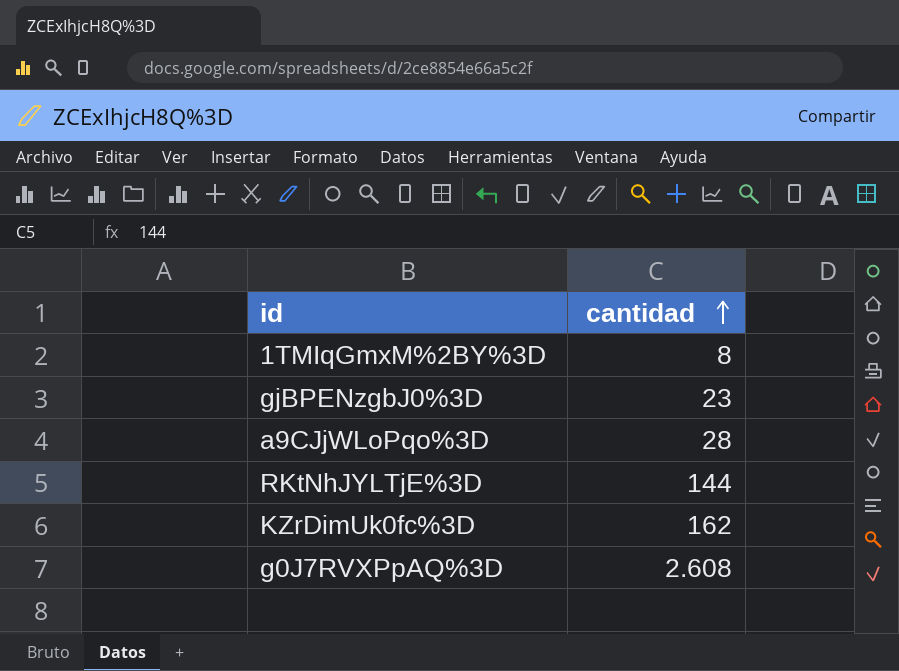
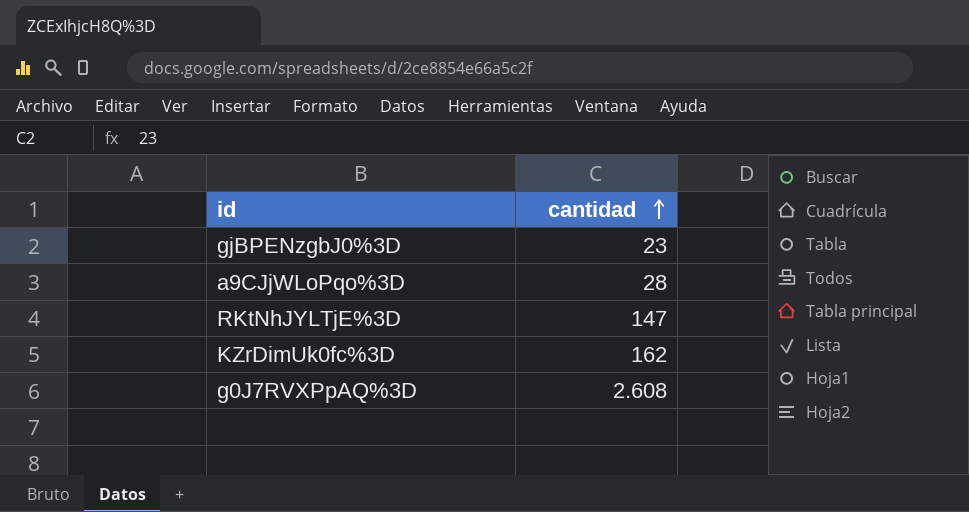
row 1TMIqGmxM%2BY%3D: 8 -> none
RKtNhJYLTjE%3D | cantidad: 144 -> 147

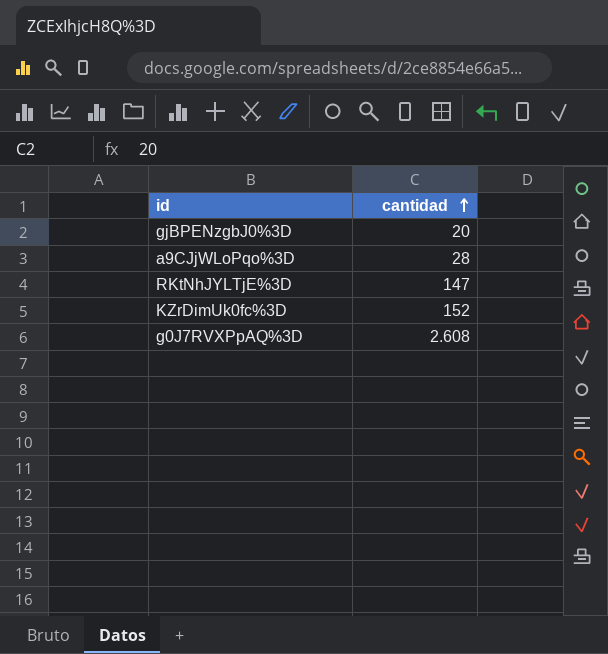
gjBPENzgbJ0%3D | cantidad: 23 -> 20
KZrDimUk0fc%3D | cantidad: 162 -> 152

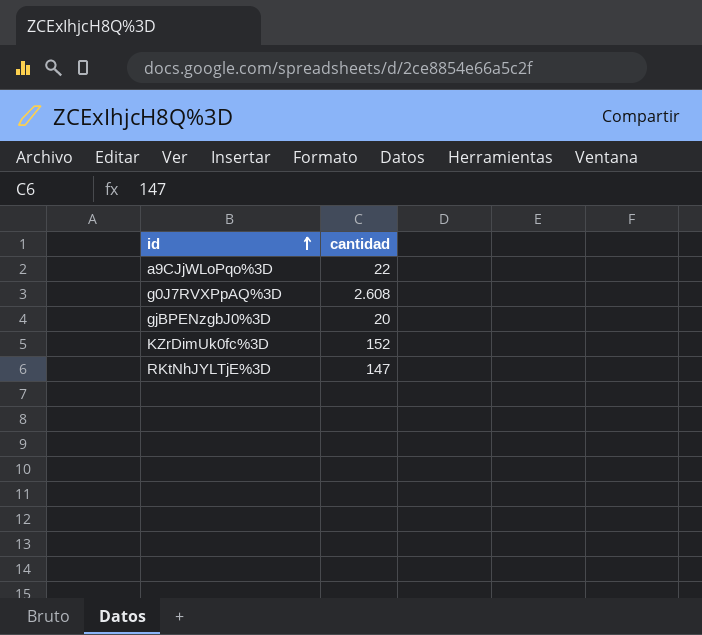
row order: cantidad ascending -> id ascending
a9CJjWLoPqo%3D | cantidad: 28 -> 22

